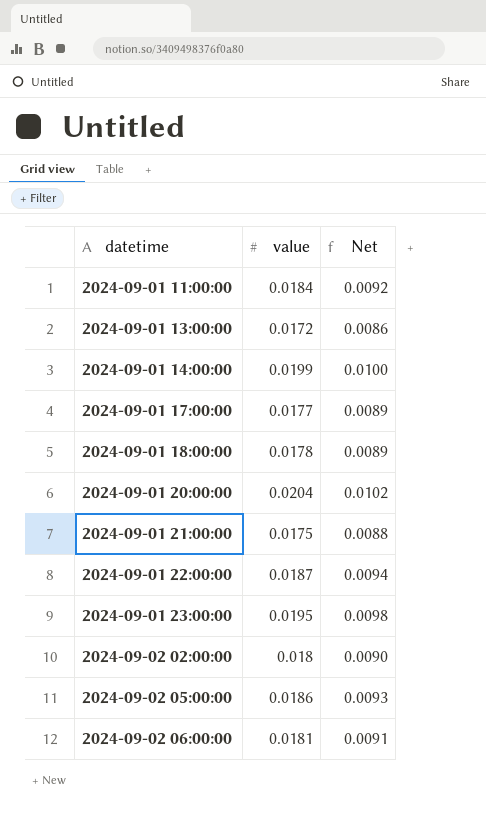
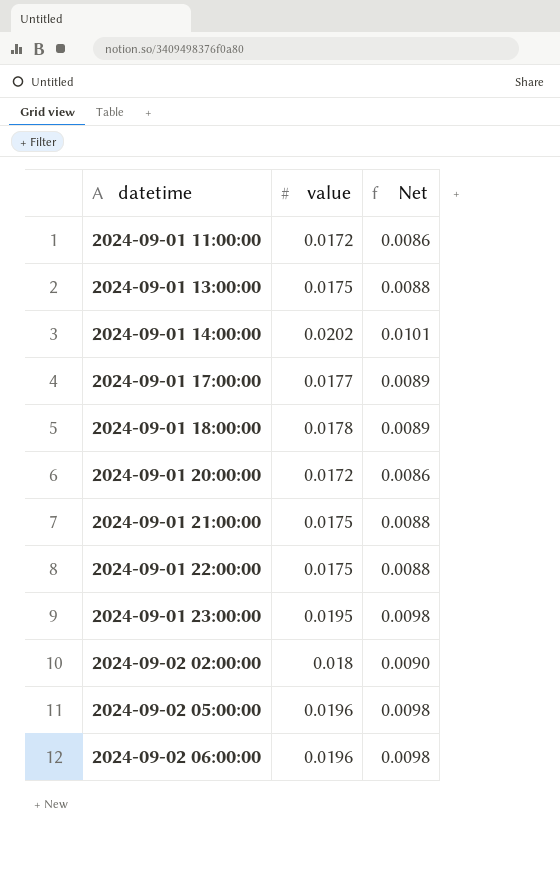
2024-09-01 11:00:00 | value: 0.0184 -> 0.0172
2024-09-01 11:00:00 | Net: 0.0092 -> 0.0086
2024-09-01 13:00:00 | value: 0.0172 -> 0.0175
2024-09-01 13:00:00 | Net: 0.0086 -> 0.0088
2024-09-01 14:00:00 | value: 0.0199 -> 0.0202
2024-09-01 14:00:00 | Net: 0.0100 -> 0.0101
2024-09-01 20:00:00 | value: 0.0204 -> 0.0172
2024-09-01 20:00:00 | Net: 0.0102 -> 0.0086
2024-09-01 22:00:00 | value: 0.0187 -> 0.0175
2024-09-01 22:00:00 | Net: 0.0094 -> 0.0088
2024-09-02 05:00:00 | value: 0.0186 -> 0.0196
2024-09-02 05:00:00 | Net: 0.0093 -> 0.0098
2024-09-02 06:00:00 | value: 0.0181 -> 0.0196
2024-09-02 06:00:00 | Net: 0.0091 -> 0.0098

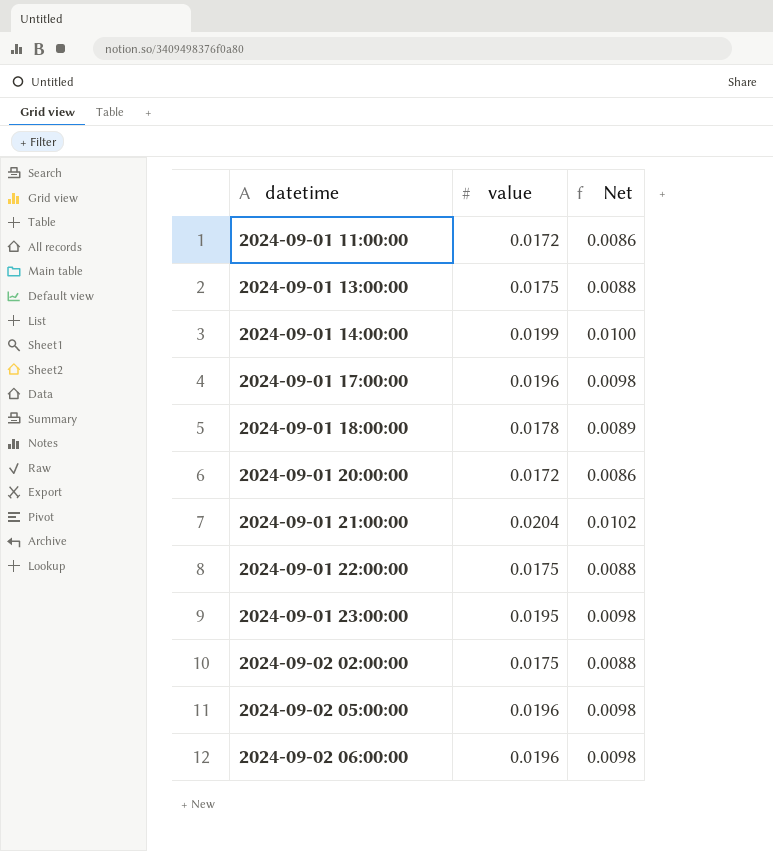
2024-09-01 14:00:00 | value: 0.0202 -> 0.0199
2024-09-01 14:00:00 | Net: 0.0101 -> 0.0100
2024-09-01 17:00:00 | value: 0.0177 -> 0.0196
2024-09-01 17:00:00 | Net: 0.0089 -> 0.0098
2024-09-01 21:00:00 | value: 0.0175 -> 0.0204
2024-09-01 21:00:00 | Net: 0.0088 -> 0.0102
2024-09-02 02:00:00 | value: 0.018 -> 0.0175
2024-09-02 02:00:00 | Net: 0.0090 -> 0.0088

